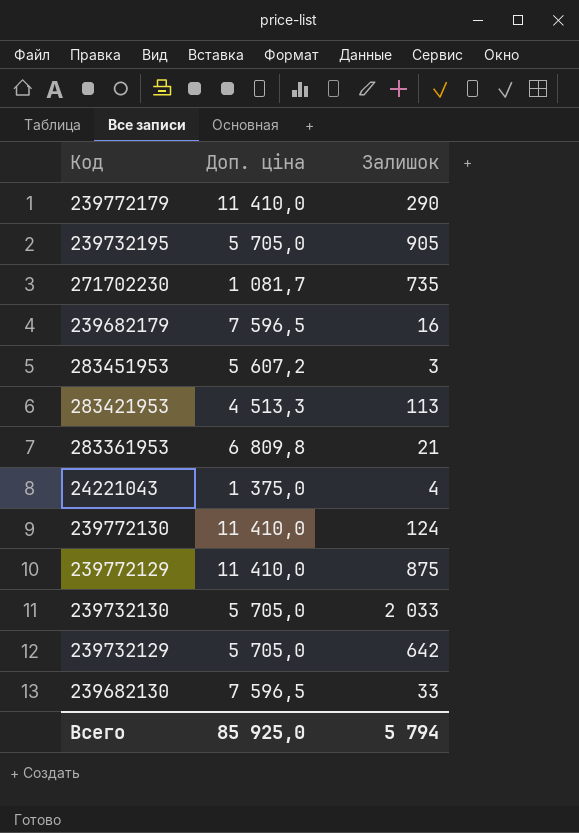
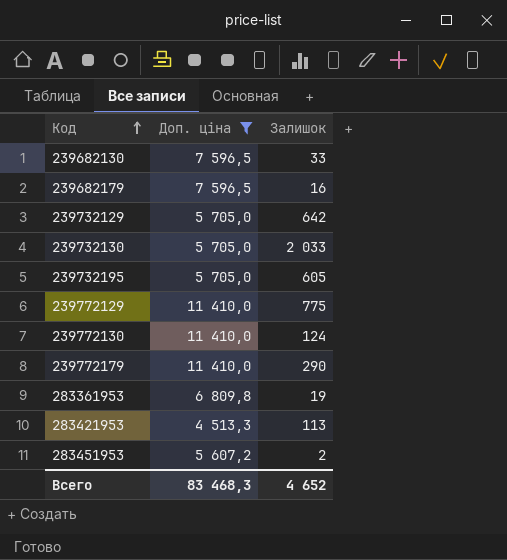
filter: none -> Доп. ціна >= 4 513,3
row order: none -> Код ascending
239732195 | Залишок: 905 -> 605
239772129 | Залишок: 875 -> 775
283361953 | Залишок: 21 -> 19
283451953 | Залишок: 3 -> 2
Всего | Доп. ціна: 85 925,0 -> 83 468,3
Всего | Залишок: 5 794 -> 4 652

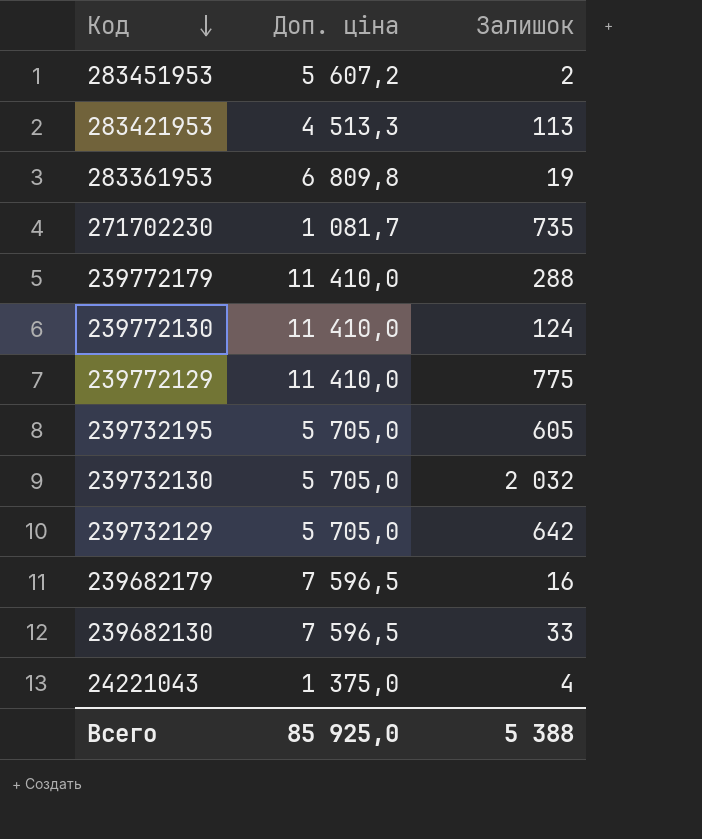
filter: Доп. ціна >= 4 513,3 -> none
row order: Код ascending -> Код descending
239772179 | Залишок: 290 -> 288
239732130 | Залишок: 2 033 -> 2 032
Всего | Доп. ціна: 83 468,3 -> 85 925,0
Всего | Залишок: 4 652 -> 5 388

